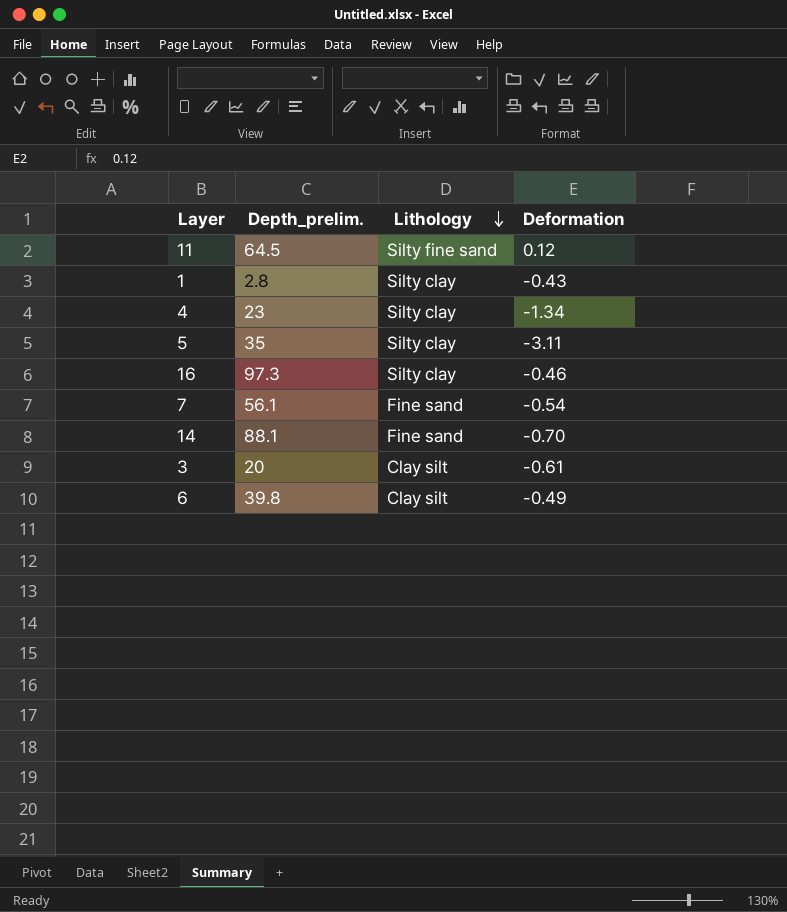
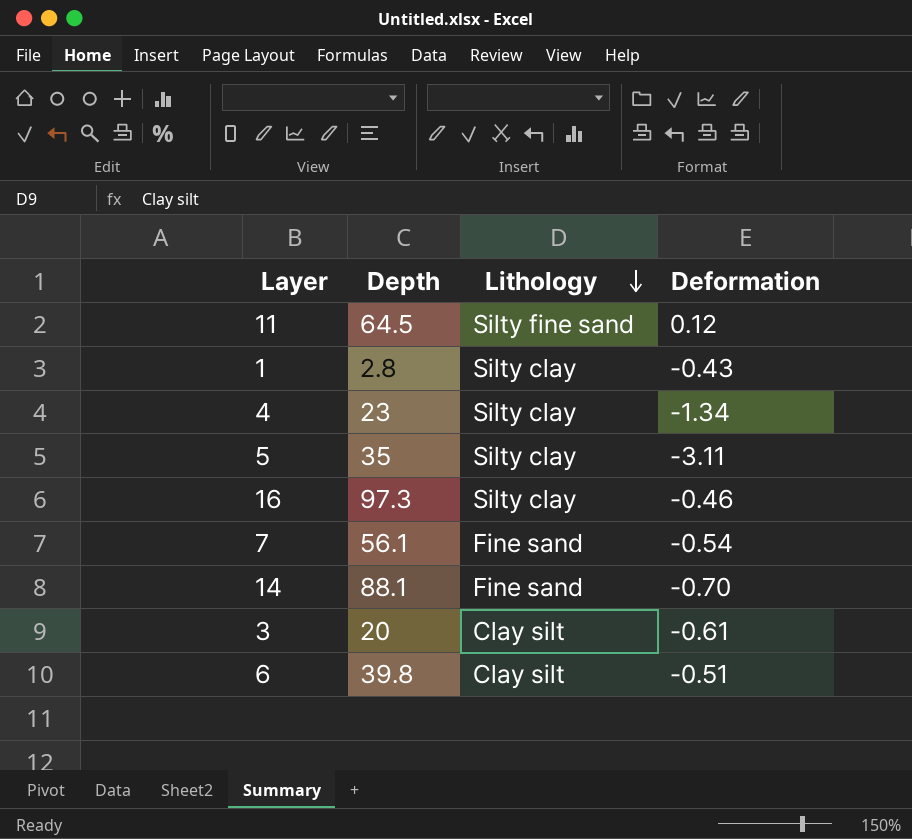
column name: Depth_prelim. -> Depth
6 | Deformation: -0.49 -> -0.51

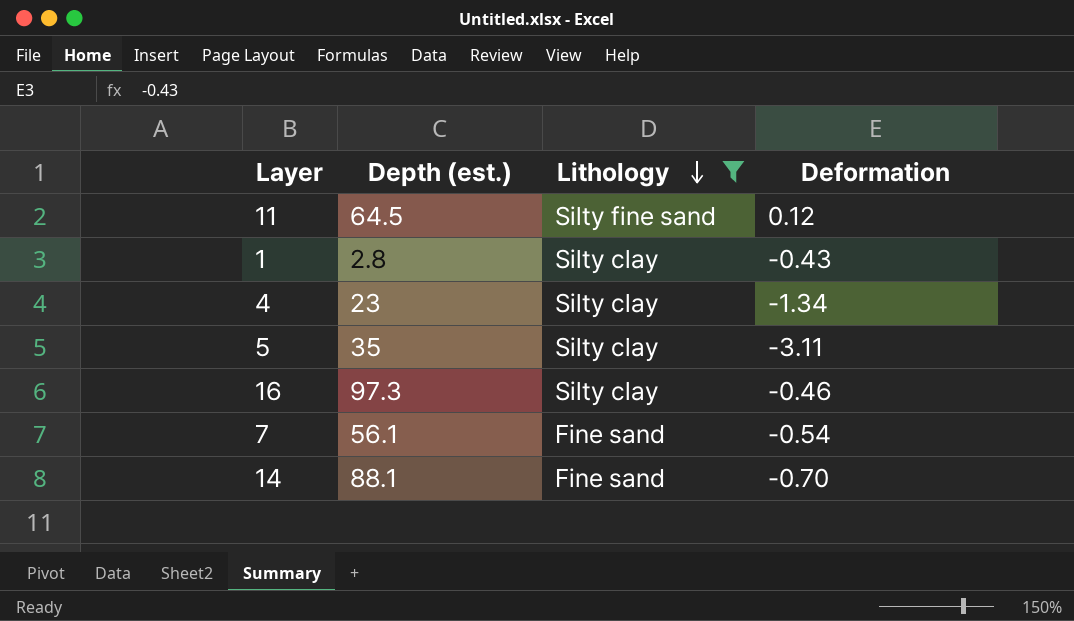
filter: none -> Lithology != Clay silt
column name: Depth -> Depth (est.)

